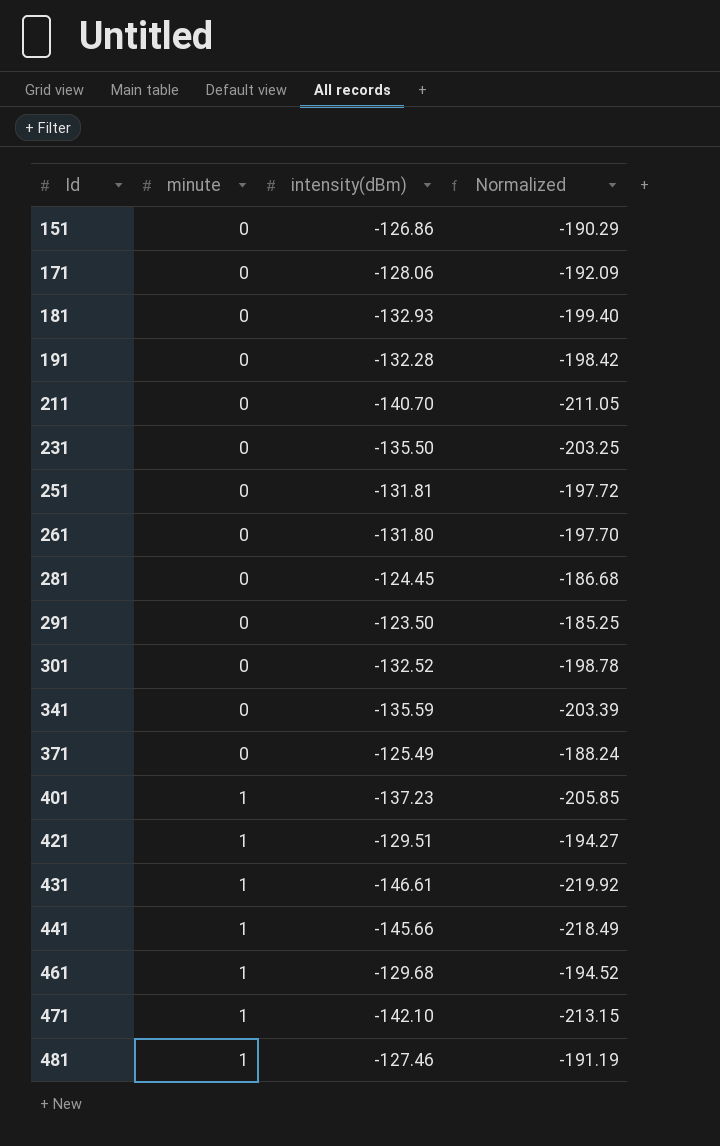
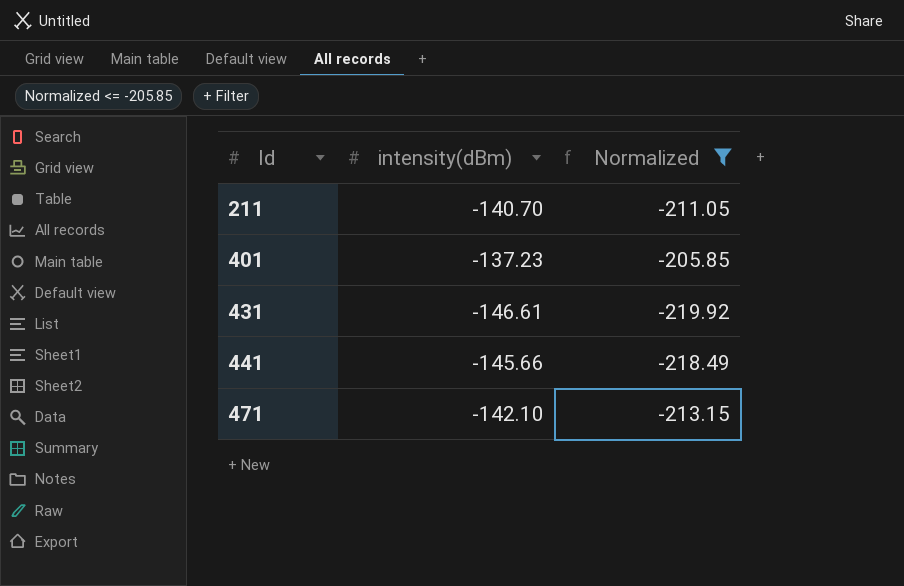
filter: none -> Normalized <= -205.85
column minute | position: 2 -> none

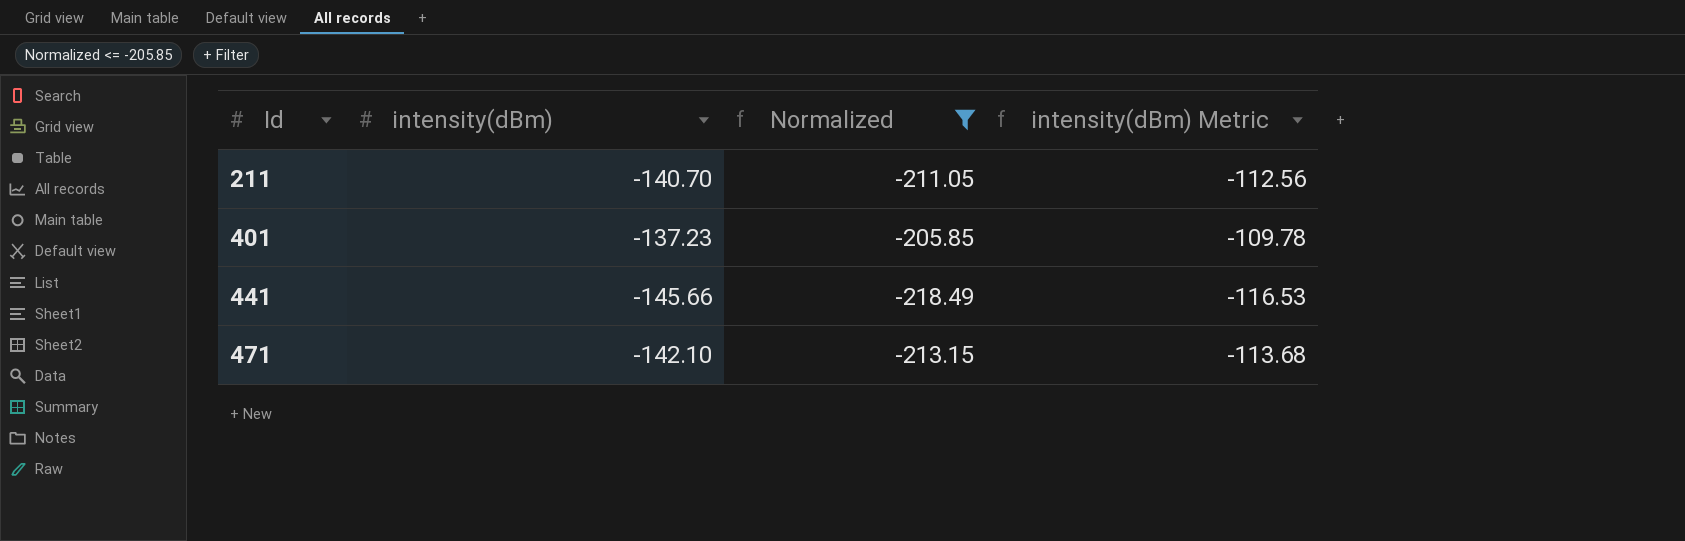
column intensity(dBm) Metric | formula: none -> [intensity(dBm)] * 0.8
row 431: -146.61 | -219.92 -> none

